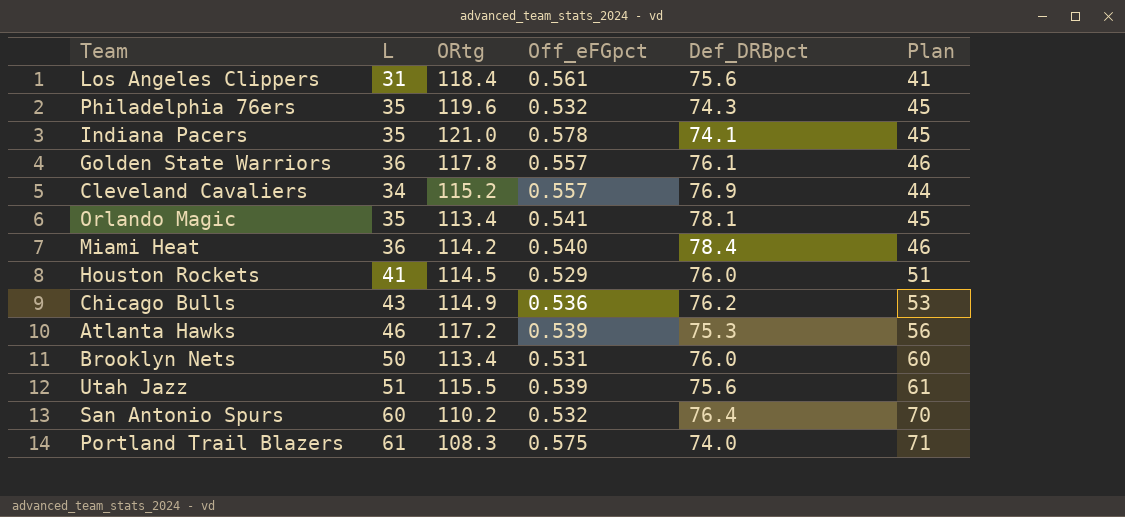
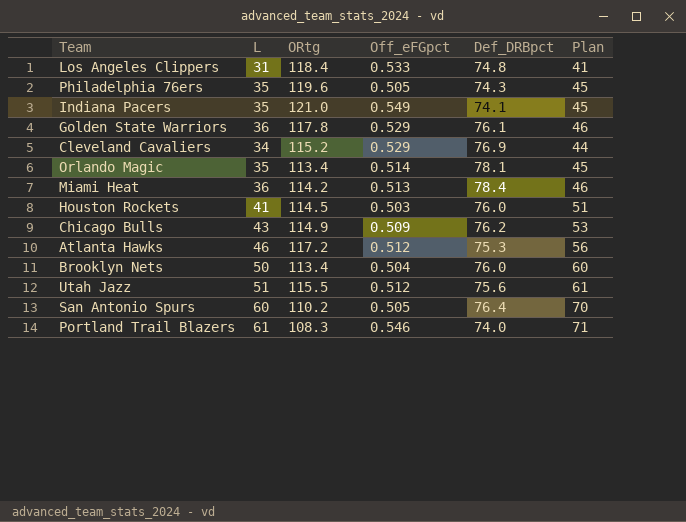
Los Angeles Clippers | Off_eFGpct: 0.561 -> 0.533
Los Angeles Clippers | Def_DRBpct: 75.6 -> 74.8
Philadelphia 76ers | Off_eFGpct: 0.532 -> 0.505
Indiana Pacers | Off_eFGpct: 0.578 -> 0.549
Golden State Warriors | Off_eFGpct: 0.557 -> 0.529
Cleveland Cavaliers | Off_eFGpct: 0.557 -> 0.529
Orlando Magic | Off_eFGpct: 0.541 -> 0.514
Miami Heat | Off_eFGpct: 0.540 -> 0.513
Houston Rockets | Off_eFGpct: 0.529 -> 0.503
Chicago Bulls | Off_eFGpct: 0.536 -> 0.509
Atlanta Hawks | Off_eFGpct: 0.539 -> 0.512
Brooklyn Nets | Off_eFGpct: 0.531 -> 0.504
Utah Jazz | Off_eFGpct: 0.539 -> 0.512
San Antonio Spurs | Off_eFGpct: 0.532 -> 0.505
Portland Trail Blazers | Off_eFGpct: 0.575 -> 0.546

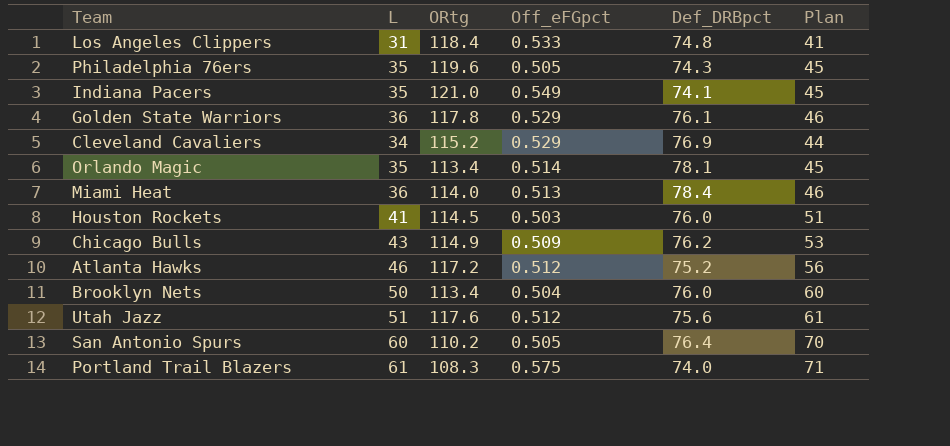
Miami Heat | ORtg: 114.2 -> 114.0
Atlanta Hawks | Def_DRBpct: 75.3 -> 75.2
Utah Jazz | ORtg: 115.5 -> 117.6
Portland Trail Blazers | Off_eFGpct: 0.546 -> 0.575

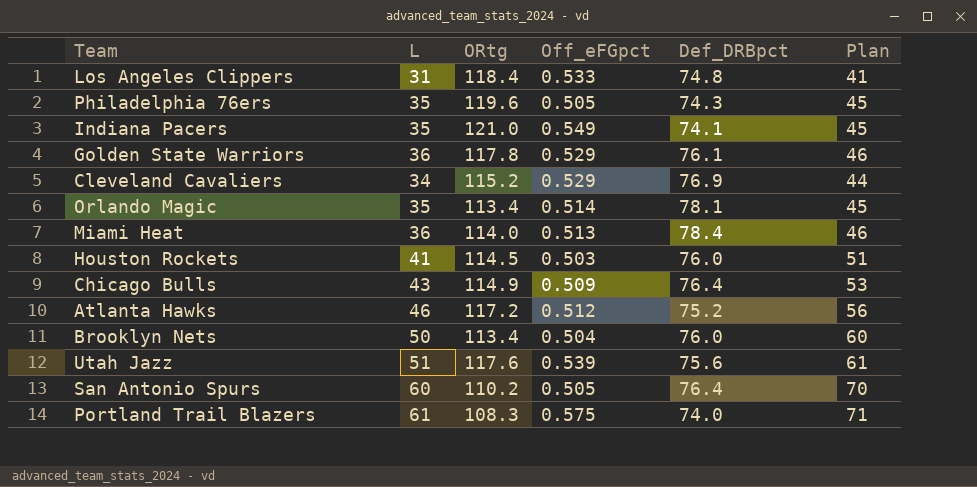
Chicago Bulls | Def_DRBpct: 76.2 -> 76.4
Utah Jazz | Off_eFGpct: 0.512 -> 0.539

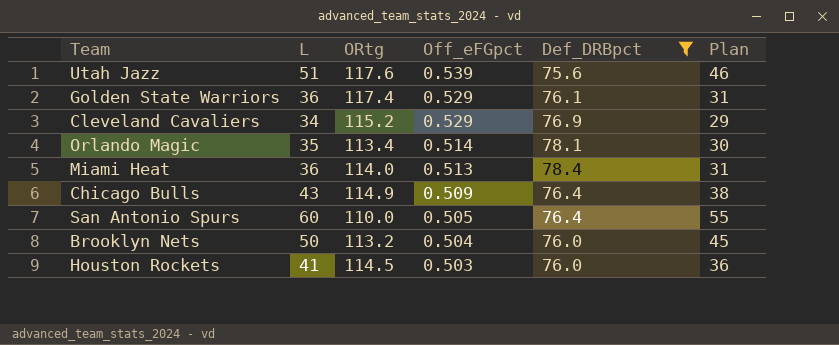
filter: none -> Def_DRBpct >= 75.6
row order: none -> Off_eFGpct descending
column Plan | formula: [L] + 10 -> [L] - 5
Golden State Warriors | ORtg: 117.8 -> 117.4
San Antonio Spurs | ORtg: 110.2 -> 110.0
Brooklyn Nets | ORtg: 113.4 -> 113.2

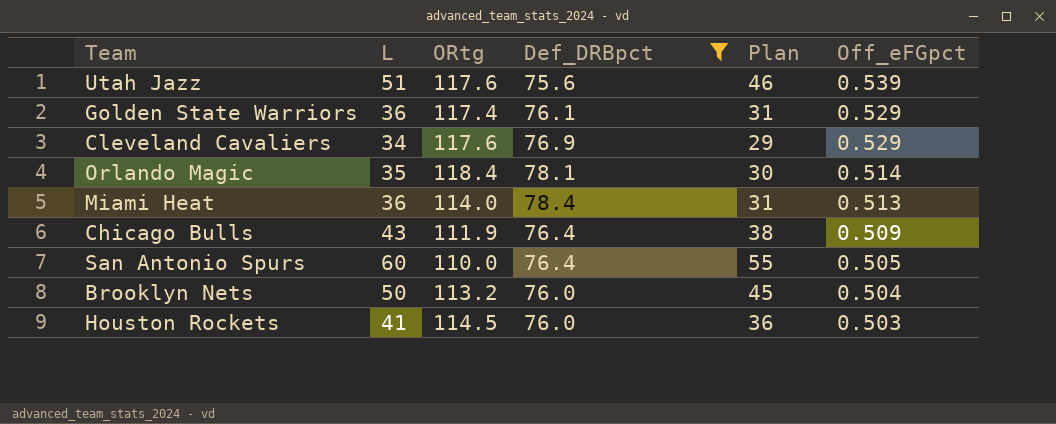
column Off_eFGpct | position: 4 -> 6
Cleveland Cavaliers | ORtg: 115.2 -> 117.6
Orlando Magic | ORtg: 113.4 -> 118.4
Chicago Bulls | ORtg: 114.9 -> 111.9

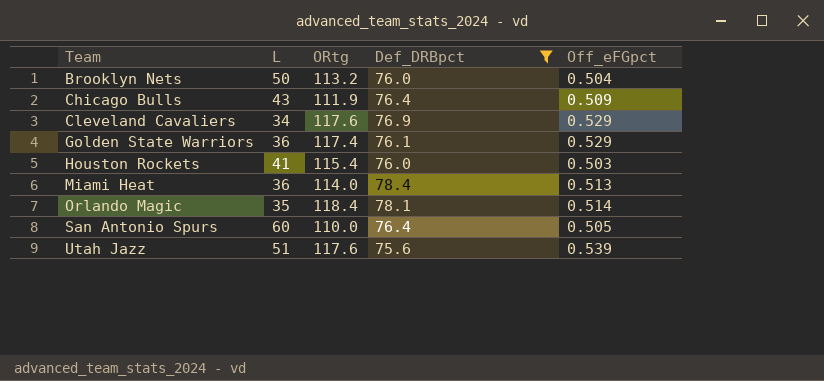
row order: Off_eFGpct descending -> Team ascending
column Plan | formula: [L] - 5 -> none
Houston Rockets | ORtg: 114.5 -> 115.4

